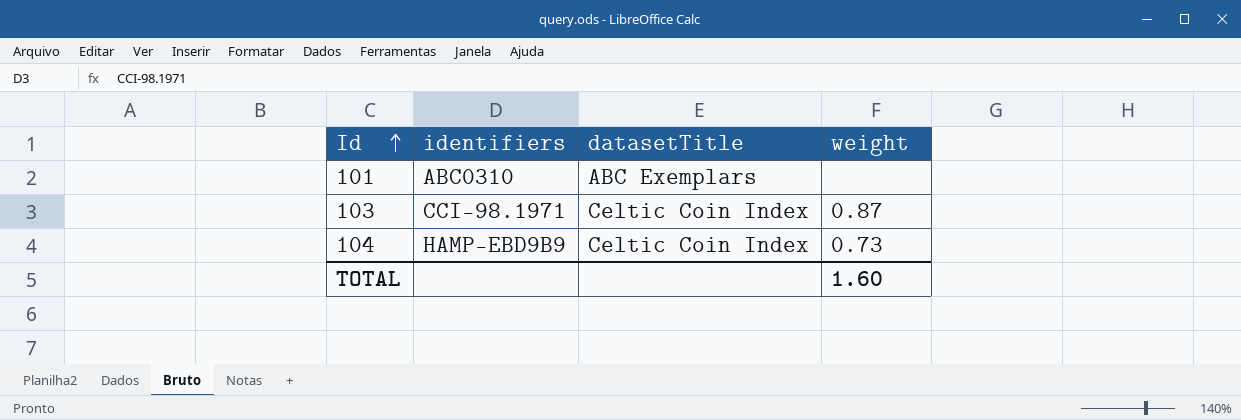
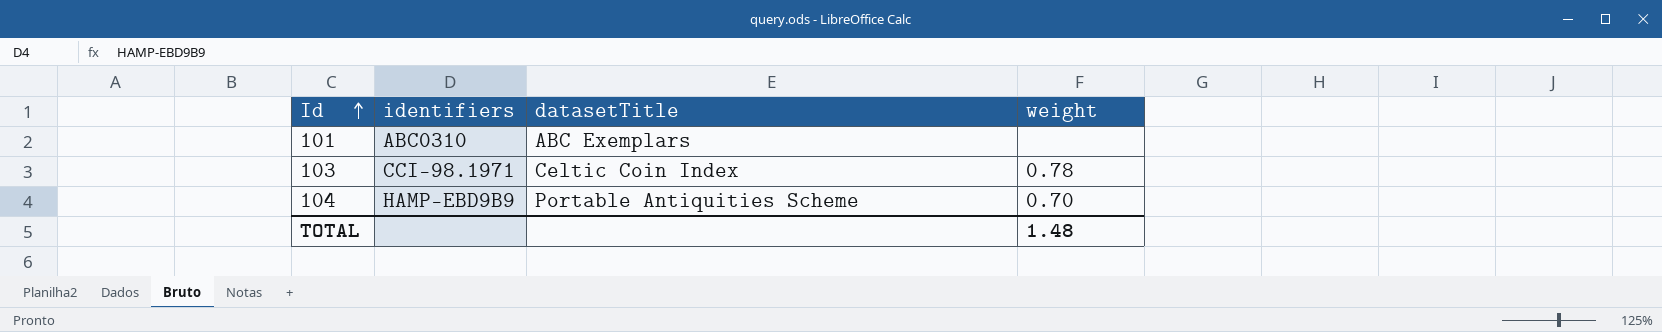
103 | weight: 0.87 -> 0.78
104 | datasetTitle: Celtic Coin Index -> Portable Antiquities Scheme
104 | weight: 0.73 -> 0.70
TOTAL | weight: 1.60 -> 1.48

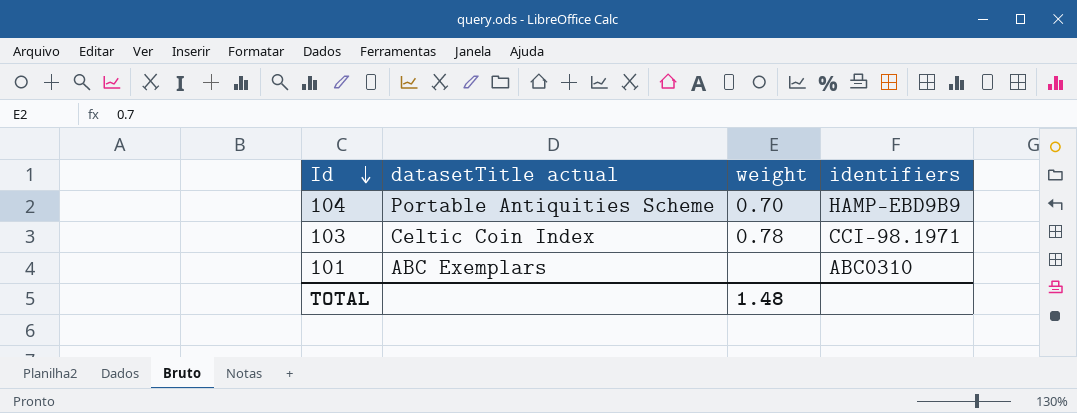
row order: Id ascending -> Id descending
column name: datasetTitle -> datasetTitle actual
column identifiers | position: 2 -> 4

